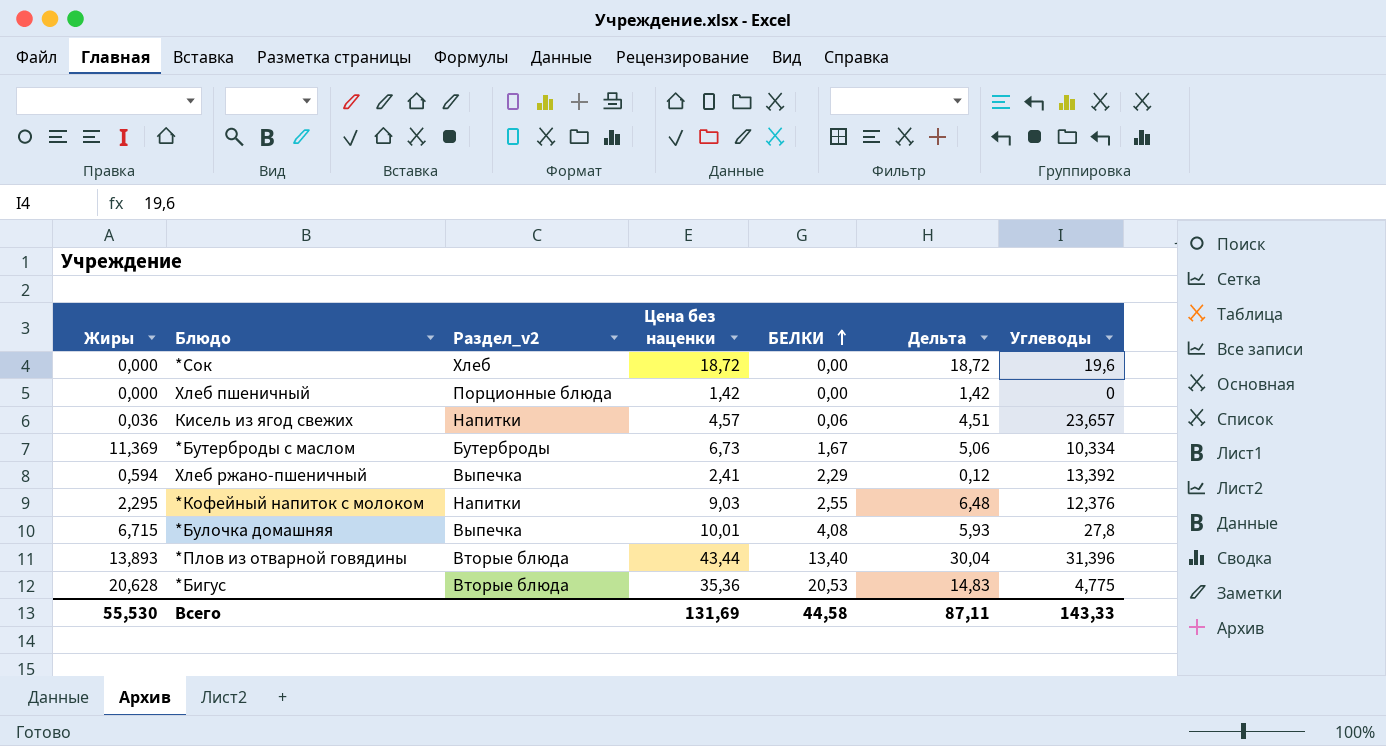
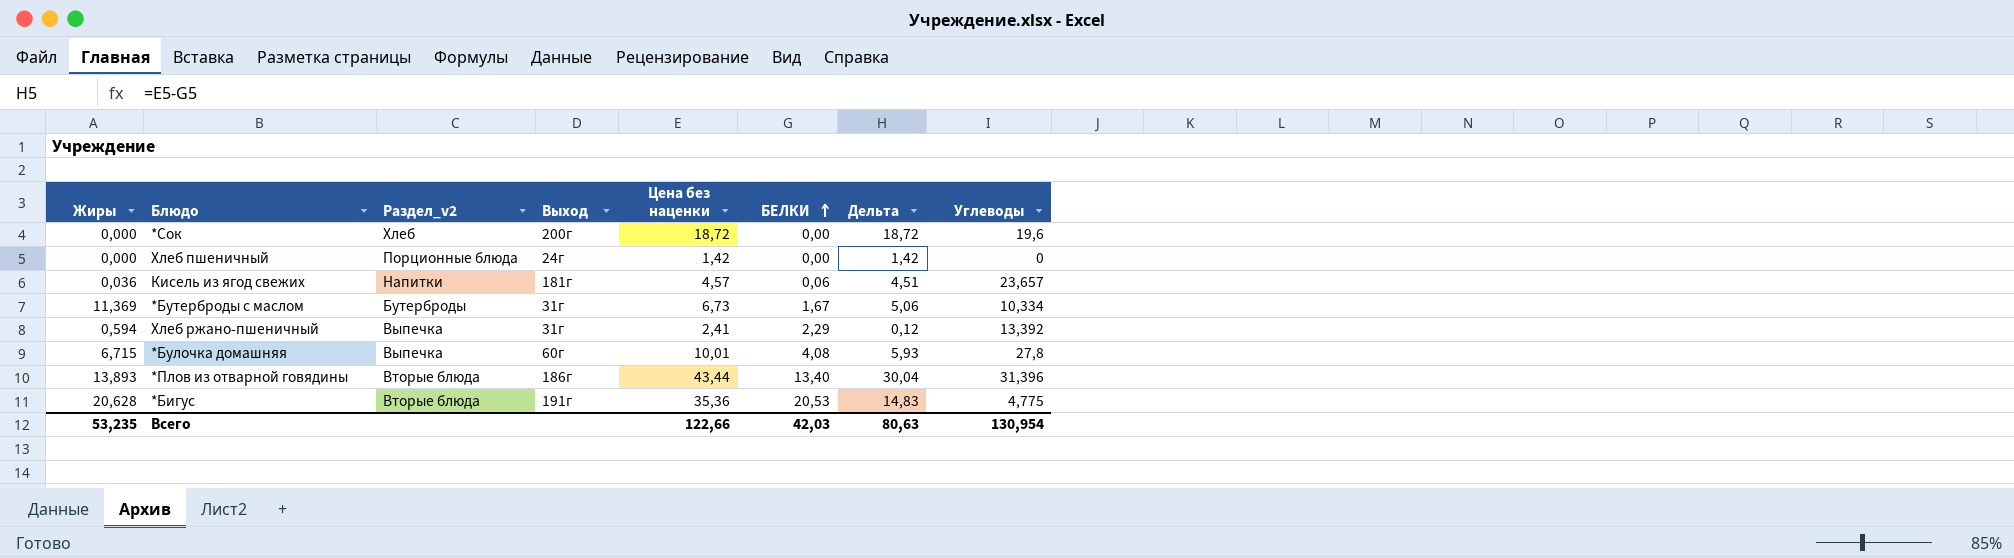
column Выход | position: none -> 4
row *Кофейный напиток с молоком: 2,295 | Напитки | 9,03 | 2,55 | 6,48 | 12,376 -> none
Всего | Жиры: 55,530 -> 53,235
Всего | Цена без наценки: 131,69 -> 122,66
Всего | БЕЛКИ: 44,58 -> 42,03
Всего | Дельта: 87,11 -> 80,63
Всего | Углеводы: 143,33 -> 130,954

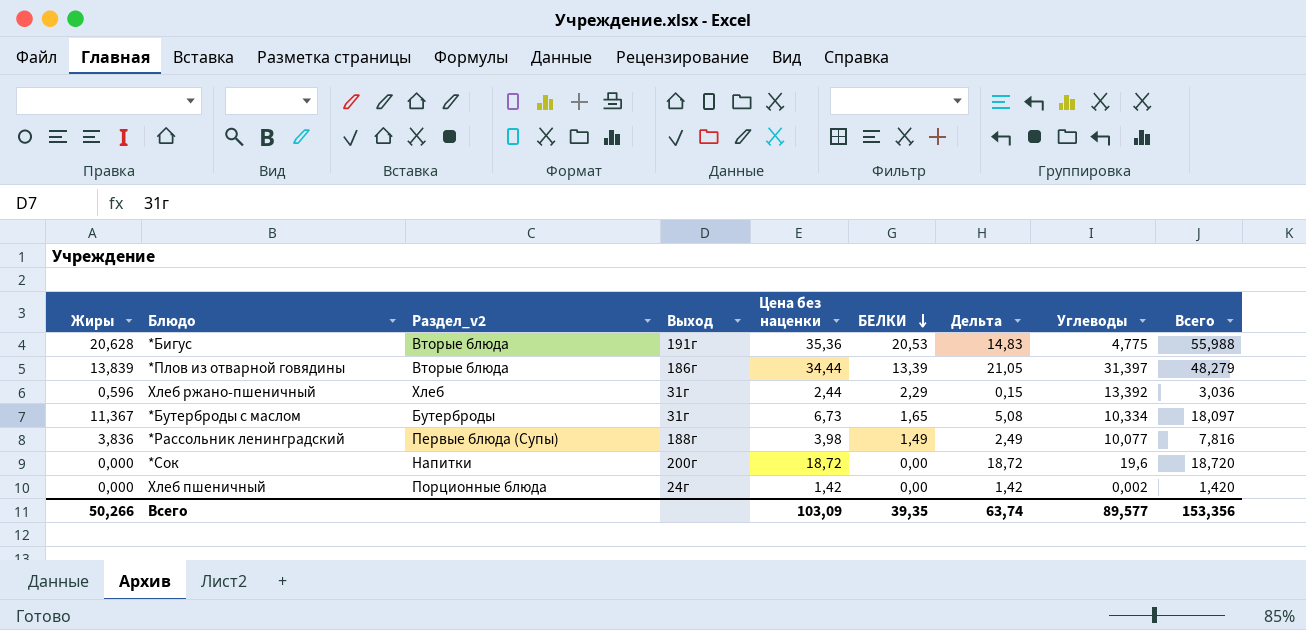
row order: БЕЛКИ ascending -> БЕЛКИ descending
column Всего | formula: none -> [Жиры] + [Цена без наценки]
row Кисель из ягод свежих: 0,036 | Напитки | 181г | 4,57 | 0,06 | 4,51 | 23,657 -> none
row *Булочка домашняя: 6,715 | Выпечка | 60г | 10,01 | 4,08 | 5,93 | 27,8 -> none
*Плов из отварной говядины | Жиры: 13,893 -> 13,839
*Плов из отварной говядины | Цена без наценки: 43,44 -> 34,44
*Плов из отварной говядины | БЕЛКИ: 13,40 -> 13,39
*Плов из отварной говядины | Дельта: 30,04 -> 21,05
*Плов из отварной говядины | Углеводы: 31,396 -> 31,397
Хлеб ржано-пшеничный | Жиры: 0,594 -> 0,596
Хлеб ржано-пшеничный | Раздел_v2: Выпечка -> Хлеб
Хлеб ржано-пшеничный | Цена без наценки: 2,41 -> 2,44
Хлеб ржано-пшеничный | Дельта: 0,12 -> 0,15
*Бутерброды с маслом | Жиры: 11,369 -> 11,367
*Бутерброды с маслом | БЕЛКИ: 1,67 -> 1,65
*Бутерброды с маслом | Дельта: 5,06 -> 5,08
row *Рассольник ленинградский: none -> 3,836 | Первые блюда (Супы) | 188г | 3,98 | 1,49 | 2,49 | 10,077 | 7,816
*Сок | Раздел_v2: Хлеб -> Напитки
Хлеб пшеничный | Углеводы: 0 -> 0,002
Всего | Жиры: 53,235 -> 50,266
Всего | Цена без наценки: 122,66 -> 103,09
Всего | БЕЛКИ: 42,03 -> 39,35
Всего | Дельта: 80,63 -> 63,74
Всего | Углеводы: 130,954 -> 89,577

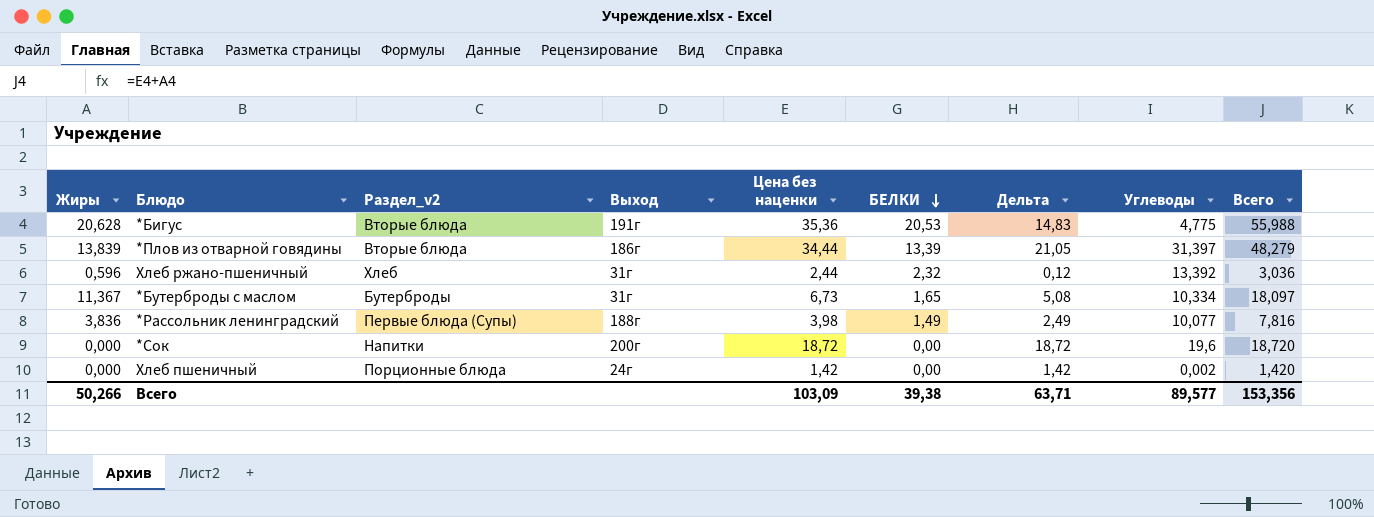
Хлеб ржано-пшеничный | БЕЛКИ: 2,29 -> 2,32
Хлеб ржано-пшеничный | Дельта: 0,15 -> 0,12
Всего | БЕЛКИ: 39,35 -> 39,38
Всего | Дельта: 63,74 -> 63,71

